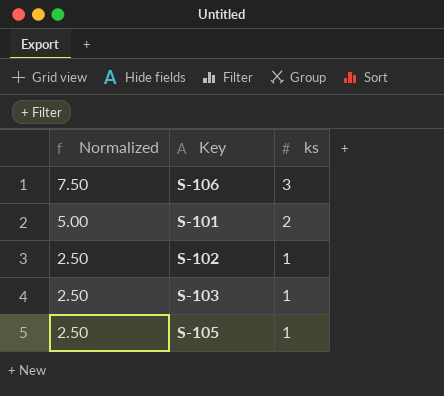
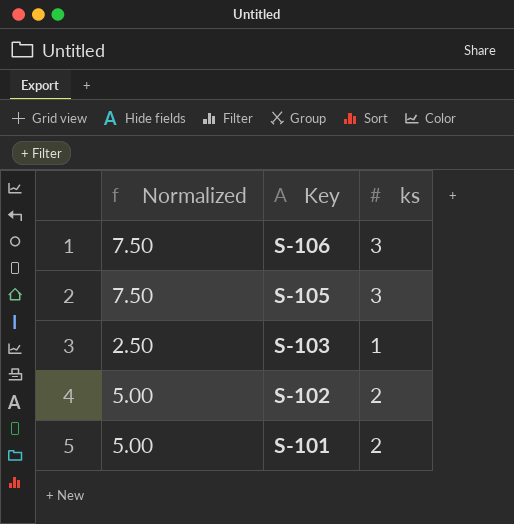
row order: Normalized descending -> Key descending
S-105 | Normalized: 2.50 -> 7.50
S-105 | ks: 1 -> 3
S-102 | Normalized: 2.50 -> 5.00
S-102 | ks: 1 -> 2

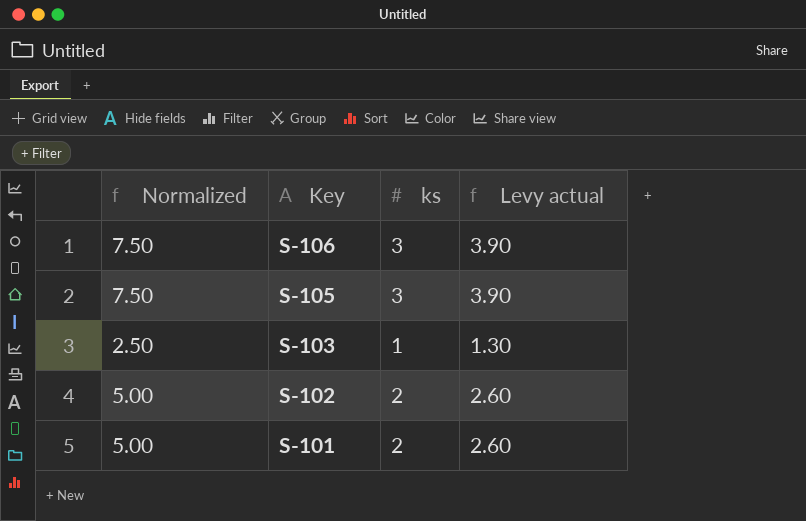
column Levy actual | formula: none -> [ks] * 1.3

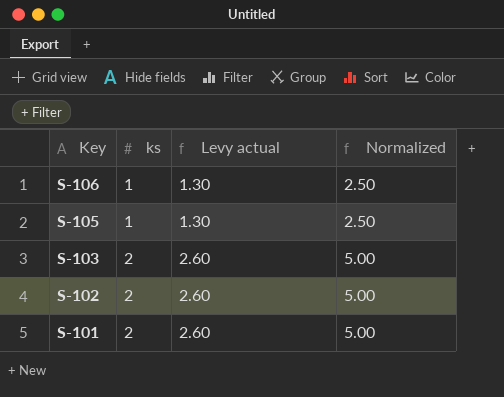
column Normalized | position: 1 -> 4
S-106 | ks: 3 -> 1
S-106 | Levy actual: 3.90 -> 1.30
S-106 | Normalized: 7.50 -> 2.50
S-105 | ks: 3 -> 1
S-105 | Levy actual: 3.90 -> 1.30
S-105 | Normalized: 7.50 -> 2.50
S-103 | ks: 1 -> 2
S-103 | Levy actual: 1.30 -> 2.60
S-103 | Normalized: 2.50 -> 5.00

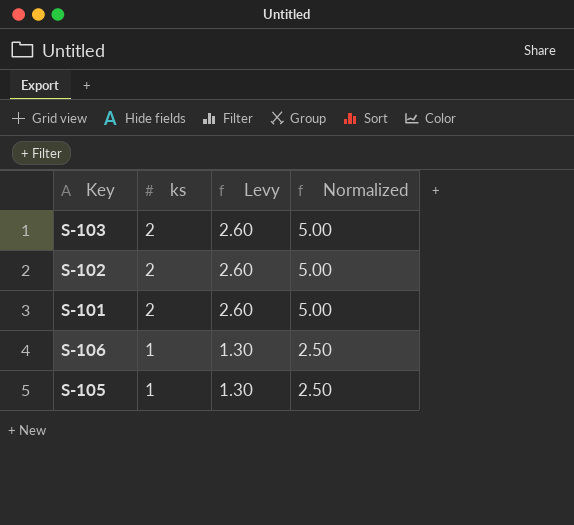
row order: Key descending -> ks descending
column name: Levy actual -> Levy

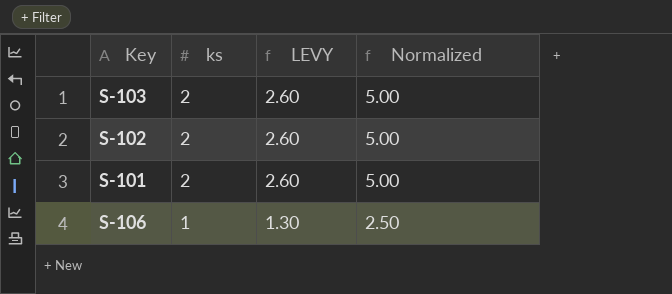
column name: Levy -> LEVY
row S-105: 1 | 1.30 | 2.50 -> none

